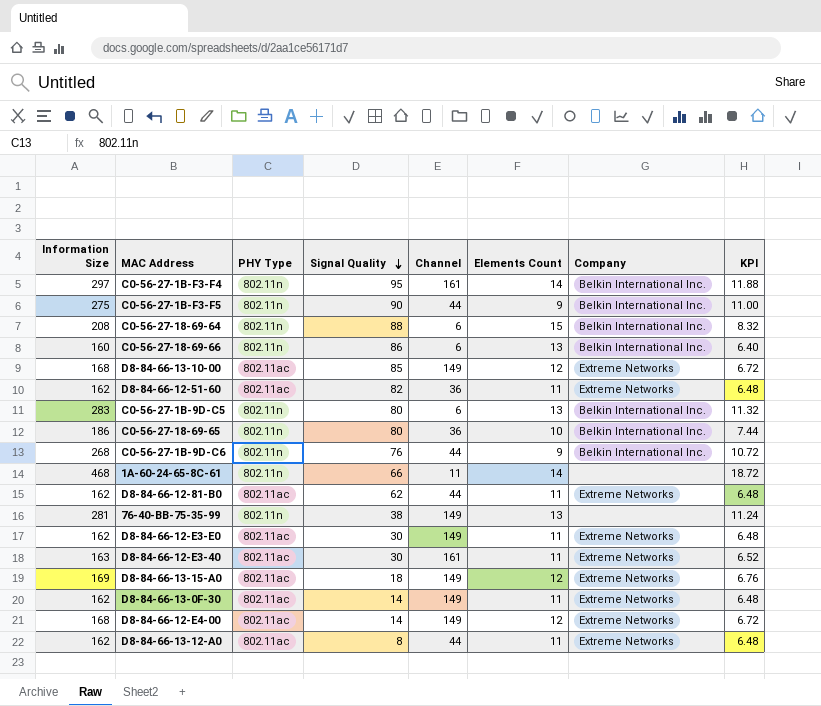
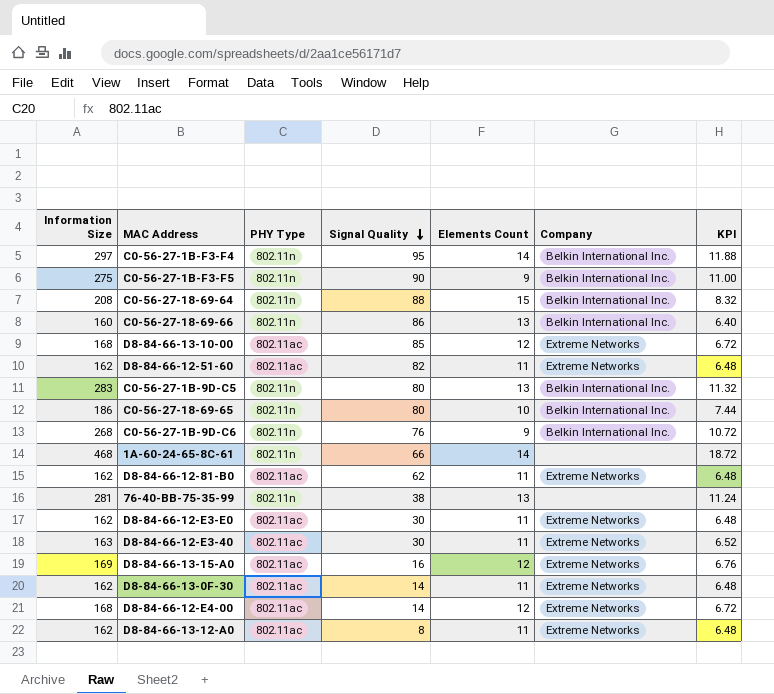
column Channel | position: 5 -> none
D8-84-66-13-15-A0 | Signal Quality: 18 -> 16

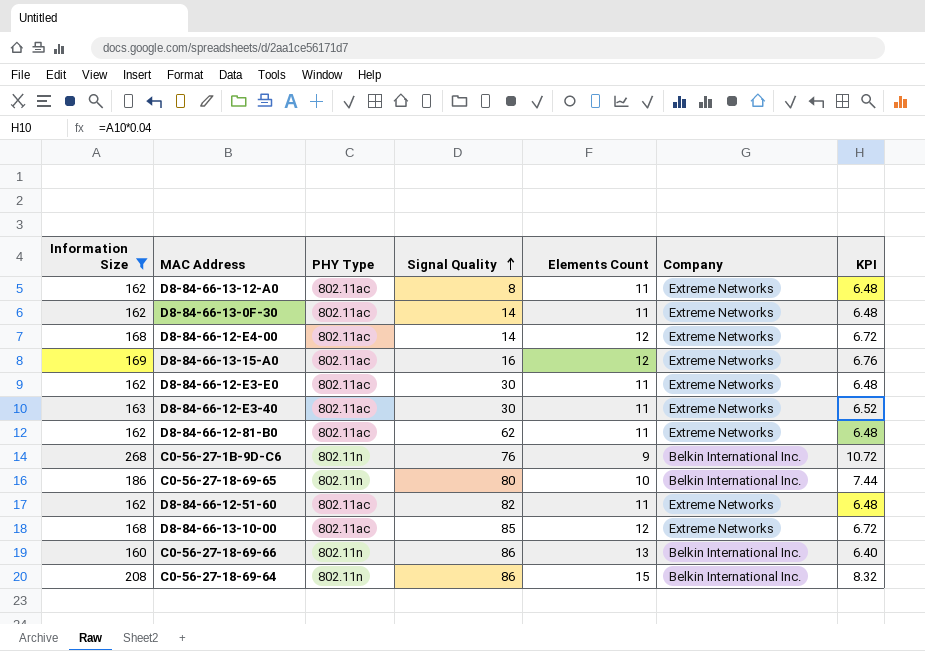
filter: none -> Information Size <= 268
row order: Signal Quality descending -> Signal Quality ascending
C0-56-27-18-69-64 | Signal Quality: 88 -> 86

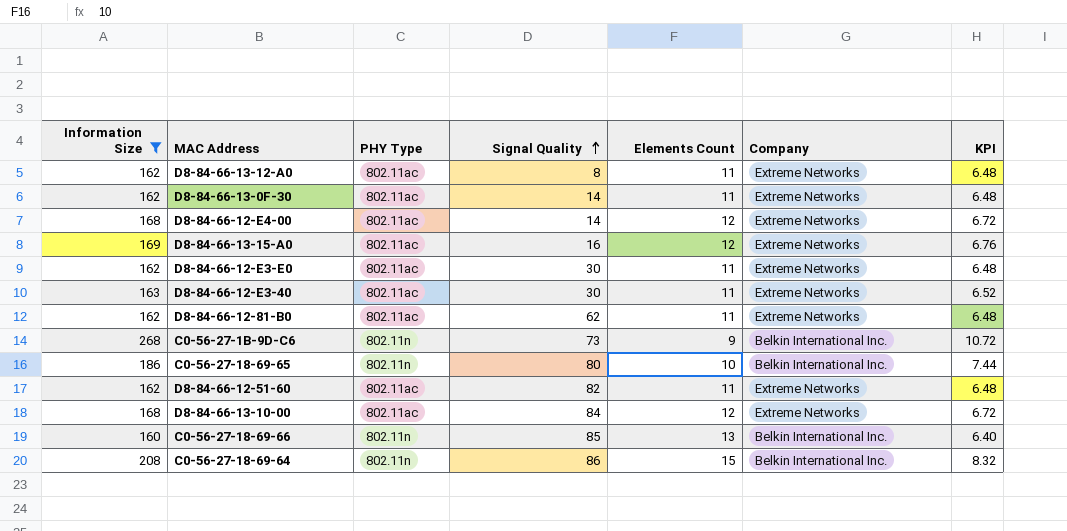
C0-56-27-1B-9D-C6 | Signal Quality: 76 -> 73
D8-84-66-13-10-00 | Signal Quality: 85 -> 84
C0-56-27-18-69-66 | Signal Quality: 86 -> 85

